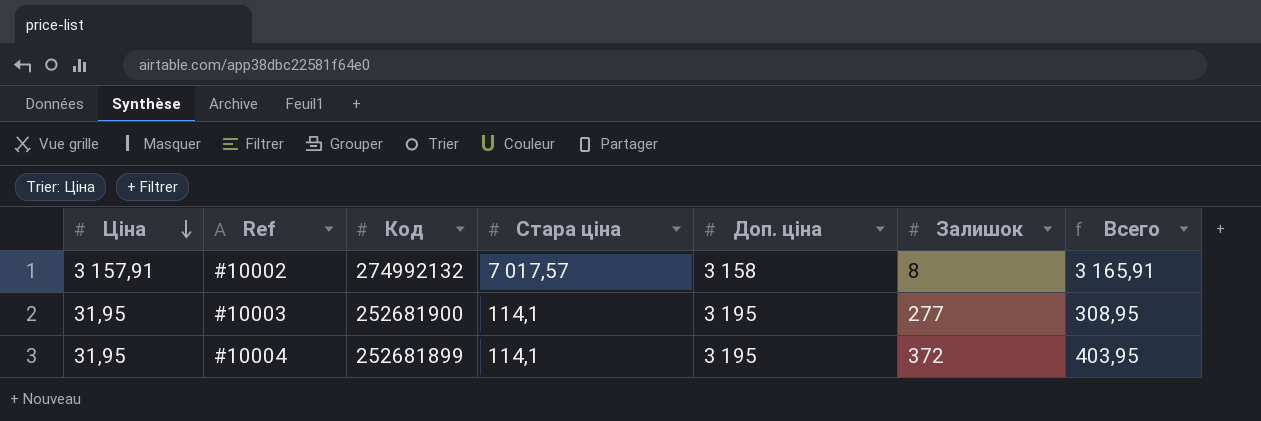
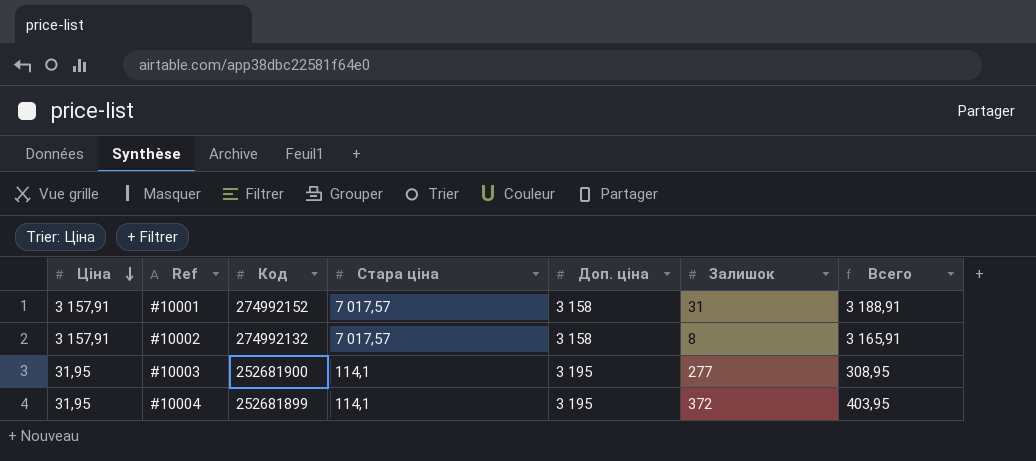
row #10001: none -> 3 157,91 | 274992152 | 7 017,57 | 3 158 | 31 | 3 188,91

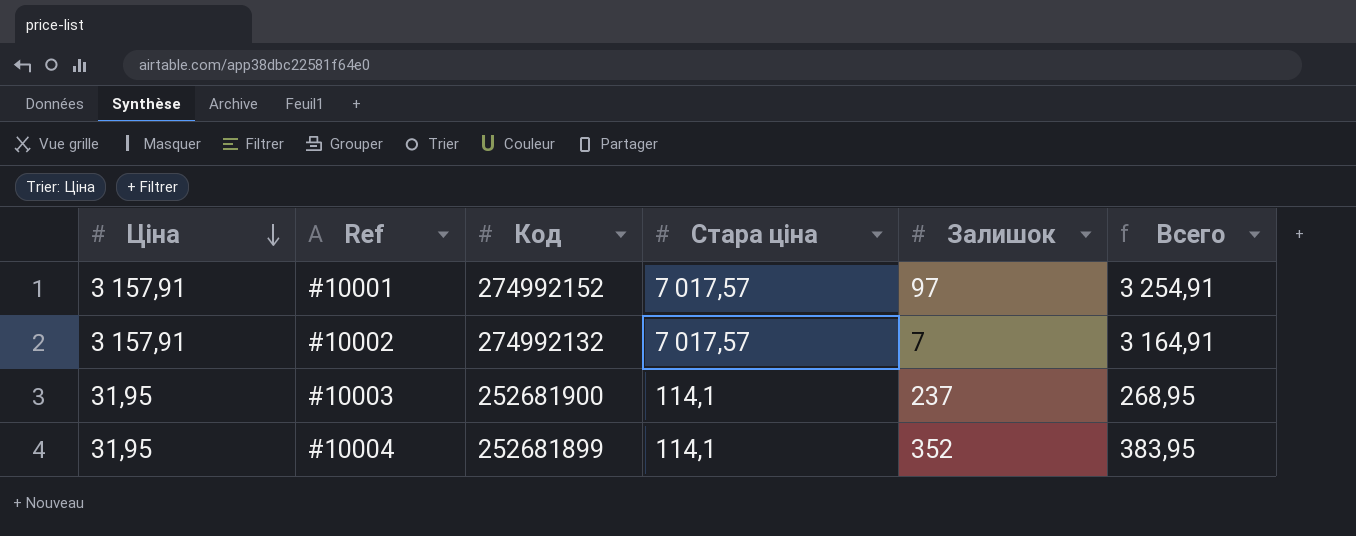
column Доп. ціна | position: 5 -> none
#10001 | Залишок: 31 -> 97
#10001 | Всего: 3 188,91 -> 3 254,91
#10002 | Залишок: 8 -> 7
#10002 | Всего: 3 165,91 -> 3 164,91
#10003 | Залишок: 277 -> 237
#10003 | Всего: 308,95 -> 268,95
#10004 | Залишок: 372 -> 352
#10004 | Всего: 403,95 -> 383,95

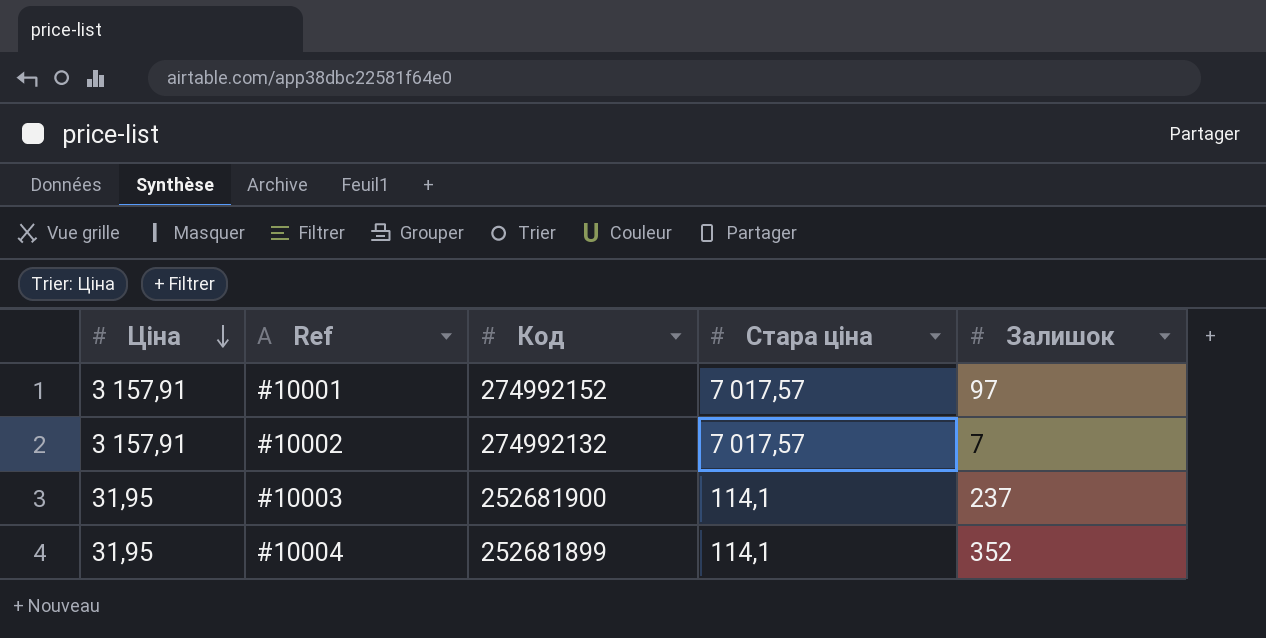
column Всего | formula: [Ціна] + [Залишок] -> none

